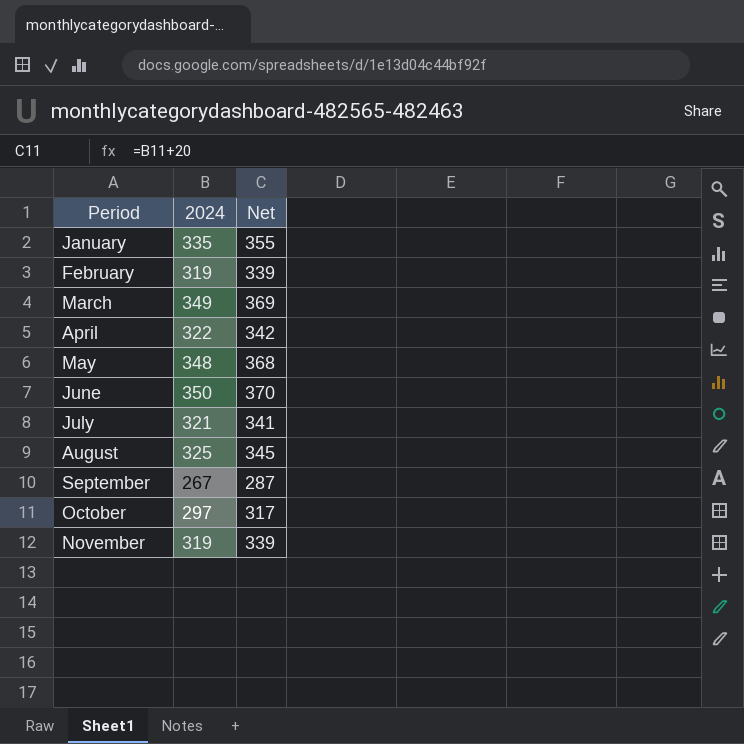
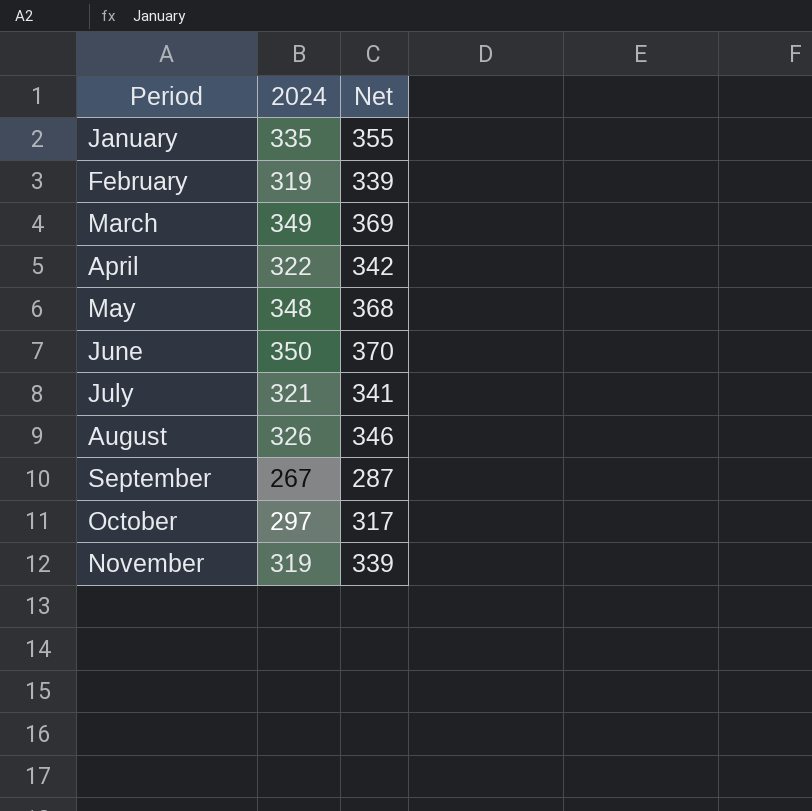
August | 2024: 325 -> 326
August | Net: 345 -> 346

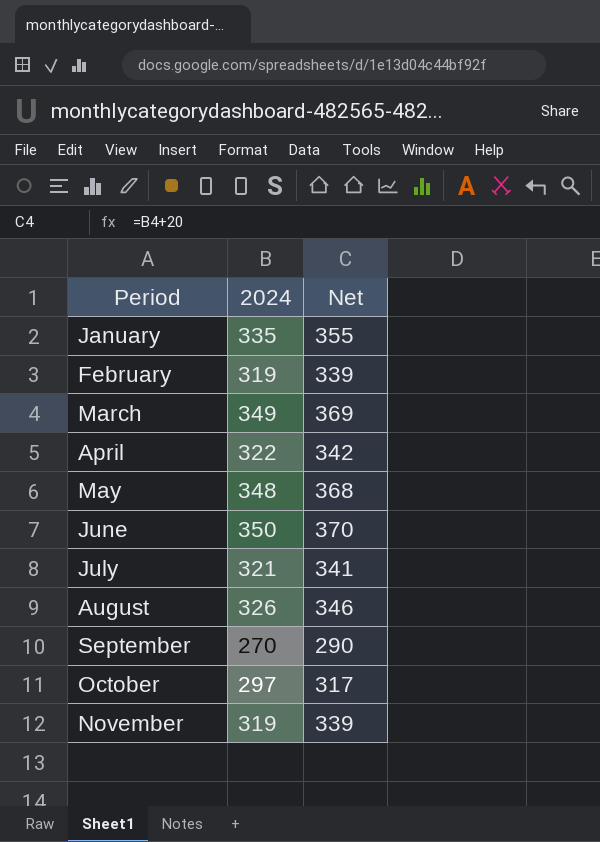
September | 2024: 267 -> 270
September | Net: 287 -> 290

